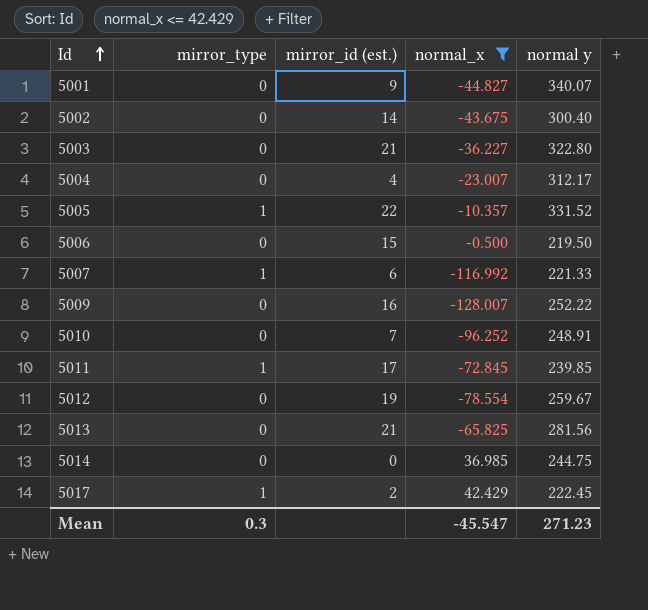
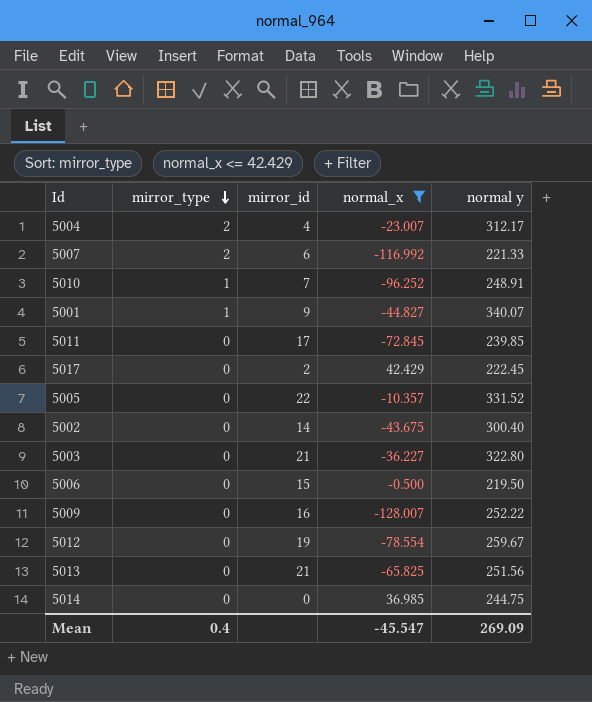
row order: Id ascending -> mirror_type descending
column name: mirror_id (est.) -> mirror_id
5004 | mirror_type: 0 -> 2
5007 | mirror_type: 1 -> 2
5010 | mirror_type: 0 -> 1
5001 | mirror_type: 0 -> 1
5011 | mirror_type: 1 -> 0
5017 | mirror_type: 1 -> 0
5005 | mirror_type: 1 -> 0
5013 | normal y: 281.56 -> 251.56
Mean | mirror_type: 0.3 -> 0.4
Mean | normal y: 271.23 -> 269.09

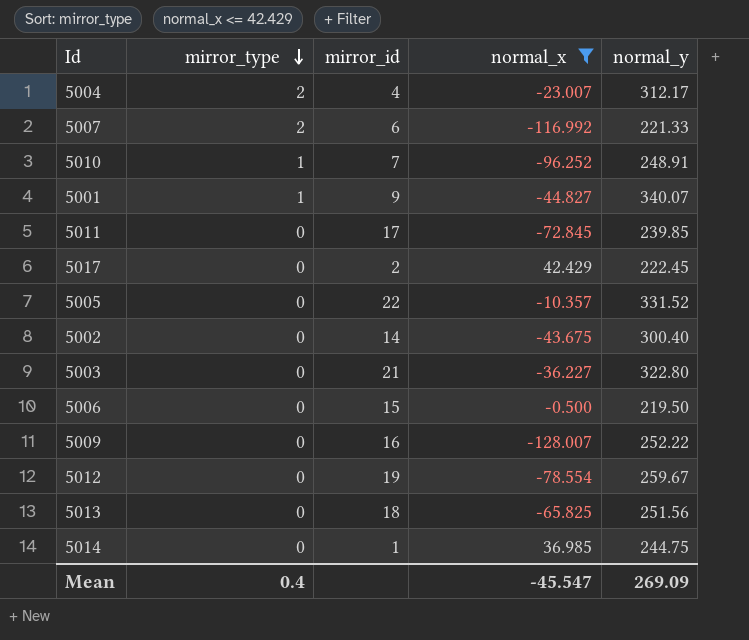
column name: normal y -> normal_y
5013 | mirror_id: 21 -> 18
5014 | mirror_id: 0 -> 1

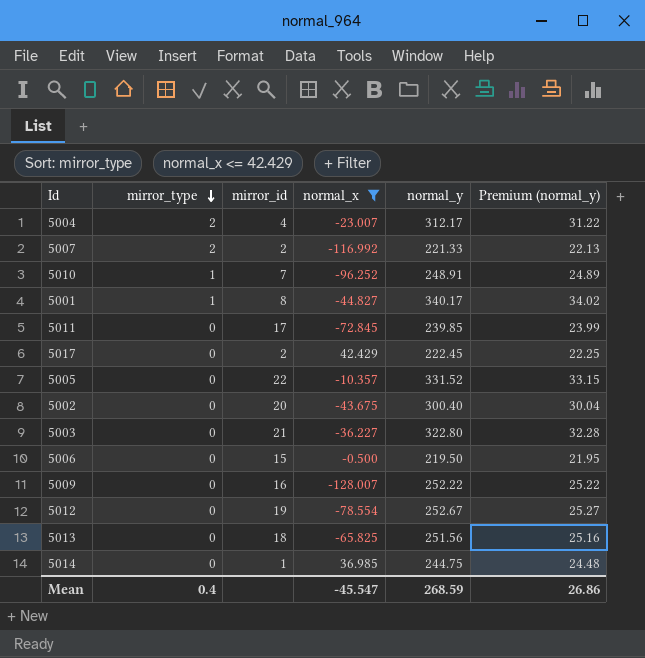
column Premium (normal_y) | formula: none -> [normal_y] * 0.1
5007 | mirror_id: 6 -> 2
5001 | mirror_id: 9 -> 8
5001 | normal_y: 340.07 -> 340.17
5002 | mirror_id: 14 -> 20
5012 | normal_y: 259.67 -> 252.67
Mean | normal_y: 269.09 -> 268.59

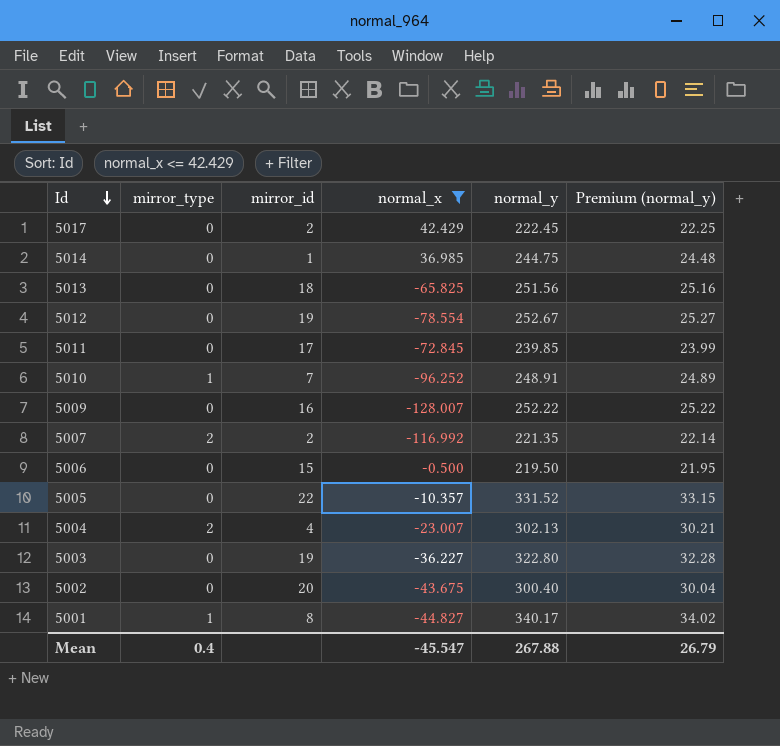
row order: mirror_type descending -> Id descending
5007 | normal_y: 221.33 -> 221.35
5007 | Premium (normal_y): 22.13 -> 22.14
5004 | normal_y: 312.17 -> 302.13
5004 | Premium (normal_y): 31.22 -> 30.21
5003 | mirror_id: 21 -> 19
Mean | normal_y: 268.59 -> 267.88
Mean | Premium (normal_y): 26.86 -> 26.79

